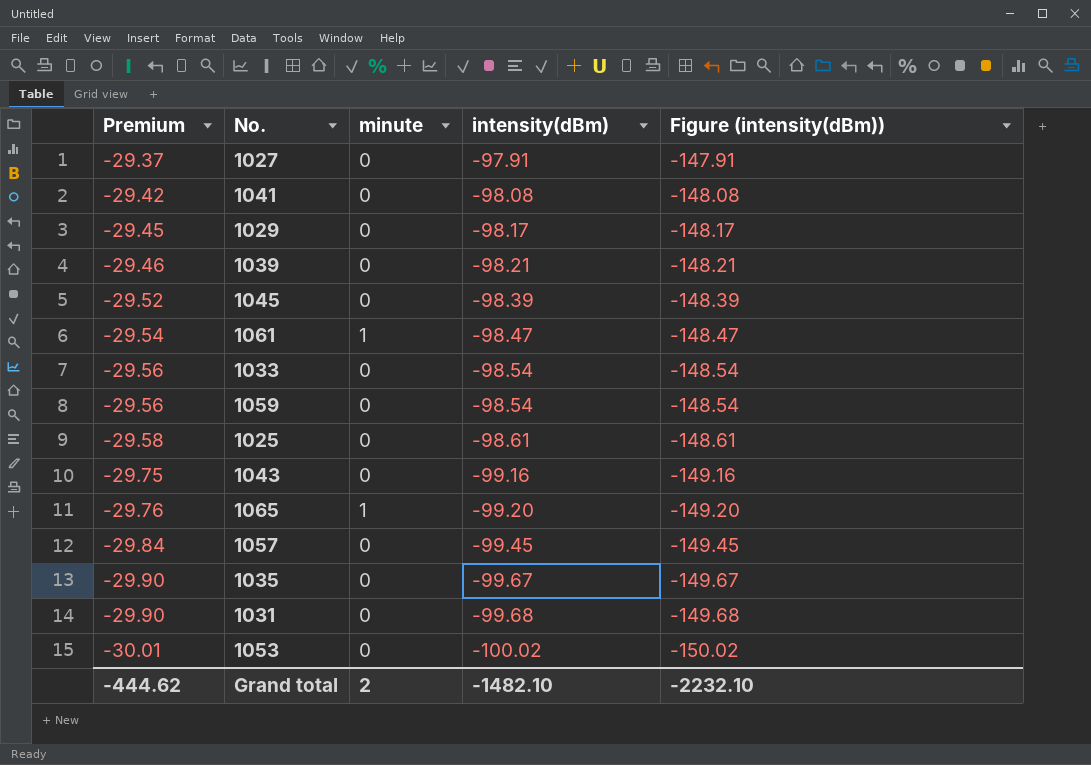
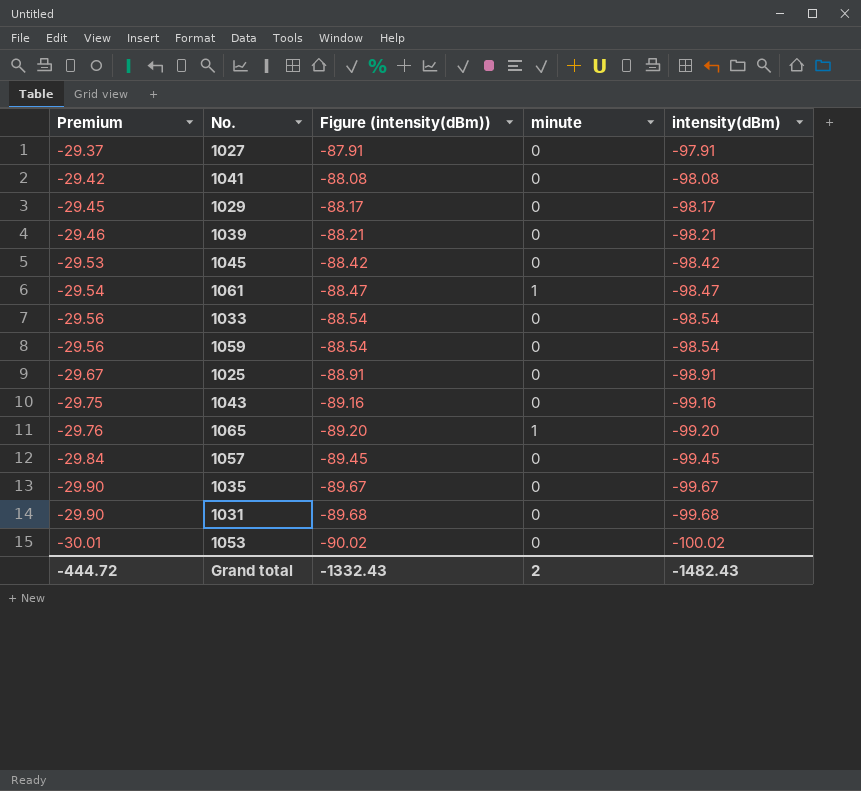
column Figure (intensity(dBm)) | formula: [intensity(dBm)] - 50 -> [intensity(dBm)] + 10
column Figure (intensity(dBm)) | position: 5 -> 3
1045 | Premium: -29.52 -> -29.53
1045 | intensity(dBm): -98.39 -> -98.42
1025 | Premium: -29.58 -> -29.67
1025 | intensity(dBm): -98.61 -> -98.91
Grand total | Premium: -444.62 -> -444.72
Grand total | Figure (intensity(dBm)): -2232.10 -> -1332.43
Grand total | intensity(dBm): -1482.10 -> -1482.43

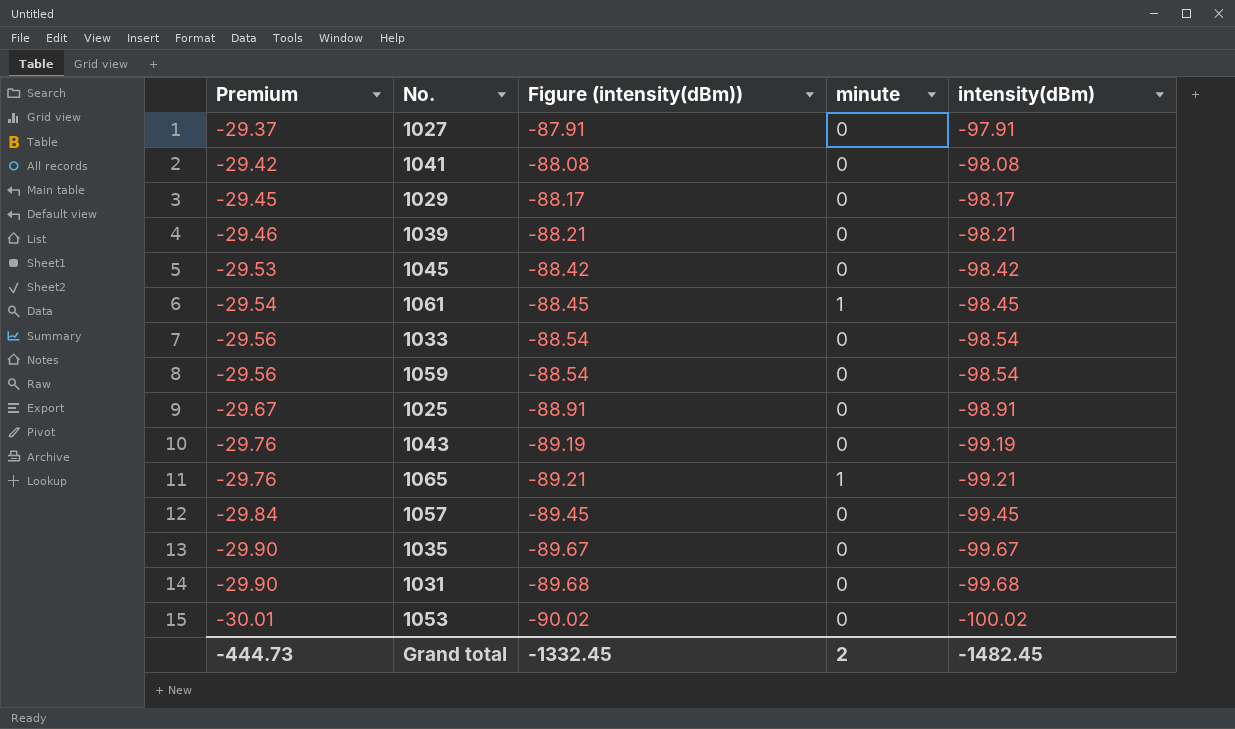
1061 | Figure (intensity(dBm)): -88.47 -> -88.45
1061 | intensity(dBm): -98.47 -> -98.45
1043 | Premium: -29.75 -> -29.76
1043 | Figure (intensity(dBm)): -89.16 -> -89.19
1043 | intensity(dBm): -99.16 -> -99.19
1065 | Figure (intensity(dBm)): -89.20 -> -89.21
1065 | intensity(dBm): -99.20 -> -99.21
Grand total | Premium: -444.72 -> -444.73
Grand total | Figure (intensity(dBm)): -1332.43 -> -1332.45
Grand total | intensity(dBm): -1482.43 -> -1482.45

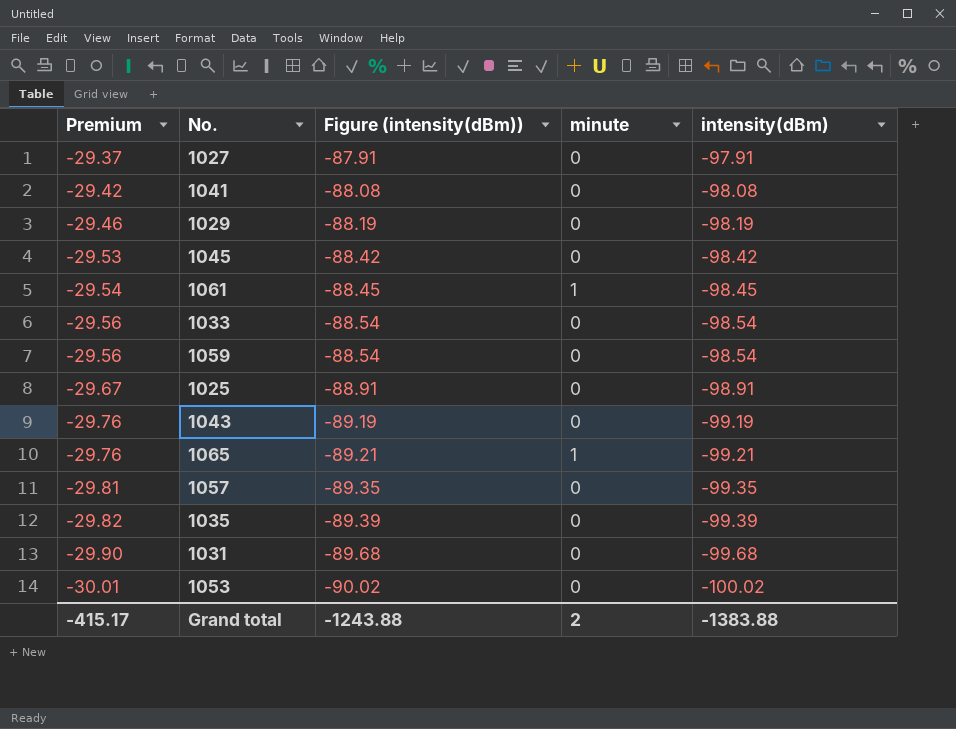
row 1039: -29.46 | -88.21 | 0 | -98.21 -> none
1029 | Premium: -29.45 -> -29.46
1029 | Figure (intensity(dBm)): -88.17 -> -88.19
1029 | intensity(dBm): -98.17 -> -98.19
1057 | Premium: -29.84 -> -29.81
1057 | Figure (intensity(dBm)): -89.45 -> -89.35
1057 | intensity(dBm): -99.45 -> -99.35
1035 | Premium: -29.90 -> -29.82
1035 | Figure (intensity(dBm)): -89.67 -> -89.39
1035 | intensity(dBm): -99.67 -> -99.39
Grand total | Premium: -444.73 -> -415.17
Grand total | Figure (intensity(dBm)): -1332.45 -> -1243.88
Grand total | intensity(dBm): -1482.45 -> -1383.88

